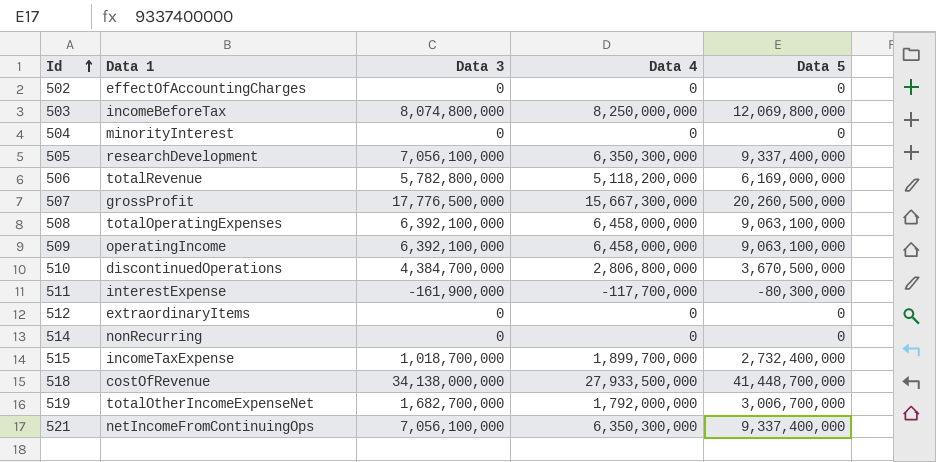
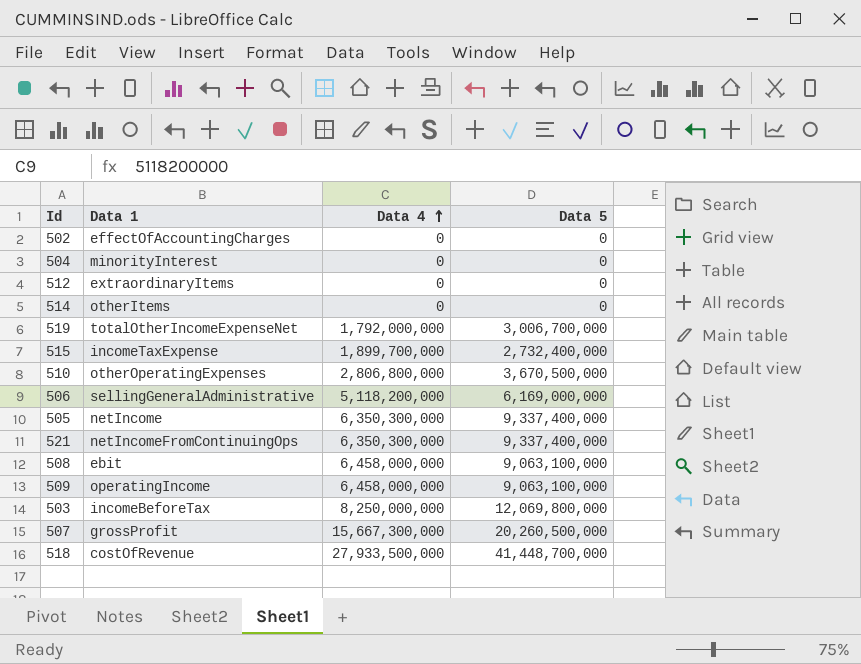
row order: Id ascending -> Data 4 ascending
column Data 3 | position: 3 -> none
row 511: interestExpense | -161,900,000 | -117,700,000 | -80,300,000 -> none
514 | Data 1: nonRecurring -> otherItems
510 | Data 1: discontinuedOperations -> otherOperatingExpenses
506 | Data 1: totalRevenue -> sellingGeneralAdministrative
505 | Data 1: researchDevelopment -> netIncome
508 | Data 1: totalOperatingExpenses -> ebit

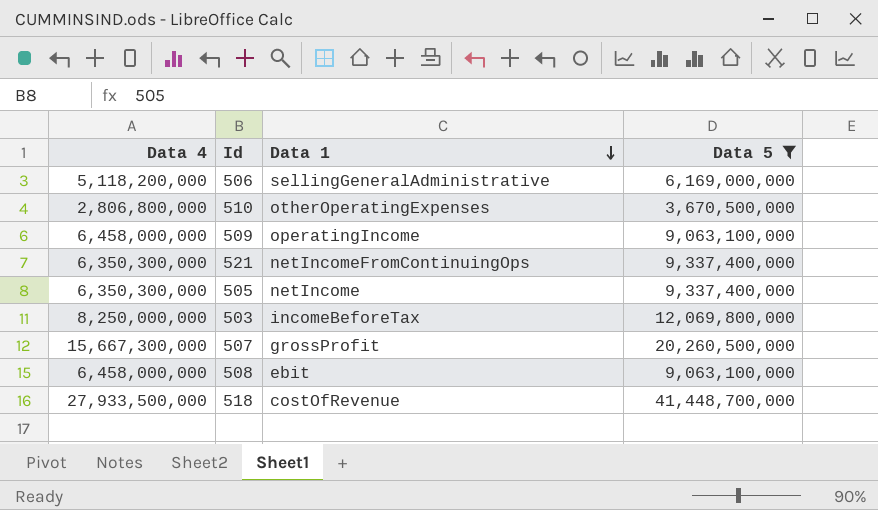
filter: none -> Data 5 >= 3,670,500,000
row order: Data 4 ascending -> Data 1 descending
column Data 4 | position: 3 -> 1

